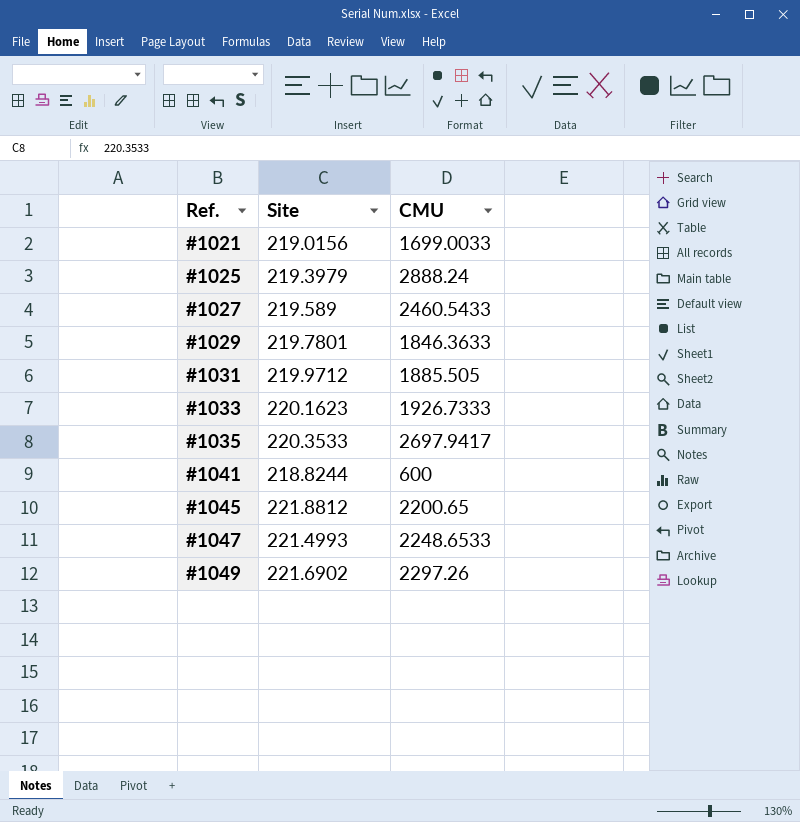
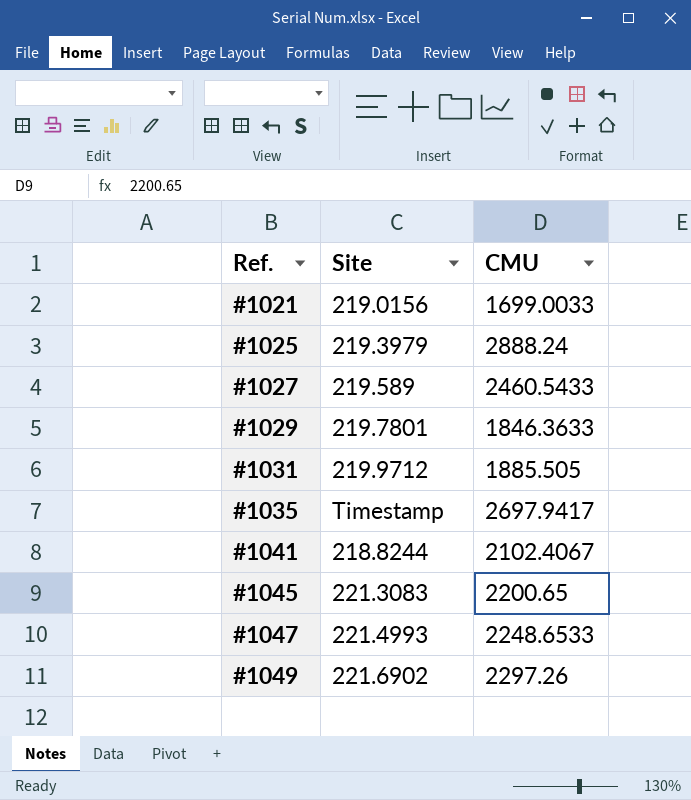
row #1033: 220.1623 | 1926.7333 -> none
#1035 | Site: 220.3533 -> Timestamp
#1041 | CMU: 600 -> 2102.4067
#1045 | Site: 221.8812 -> 221.3083

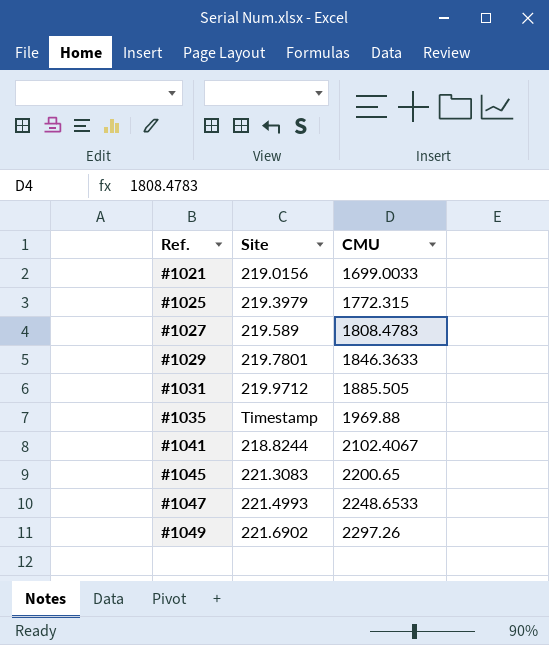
#1025 | CMU: 2888.24 -> 1772.315
#1027 | CMU: 2460.5433 -> 1808.4783
#1035 | CMU: 2697.9417 -> 1969.88

